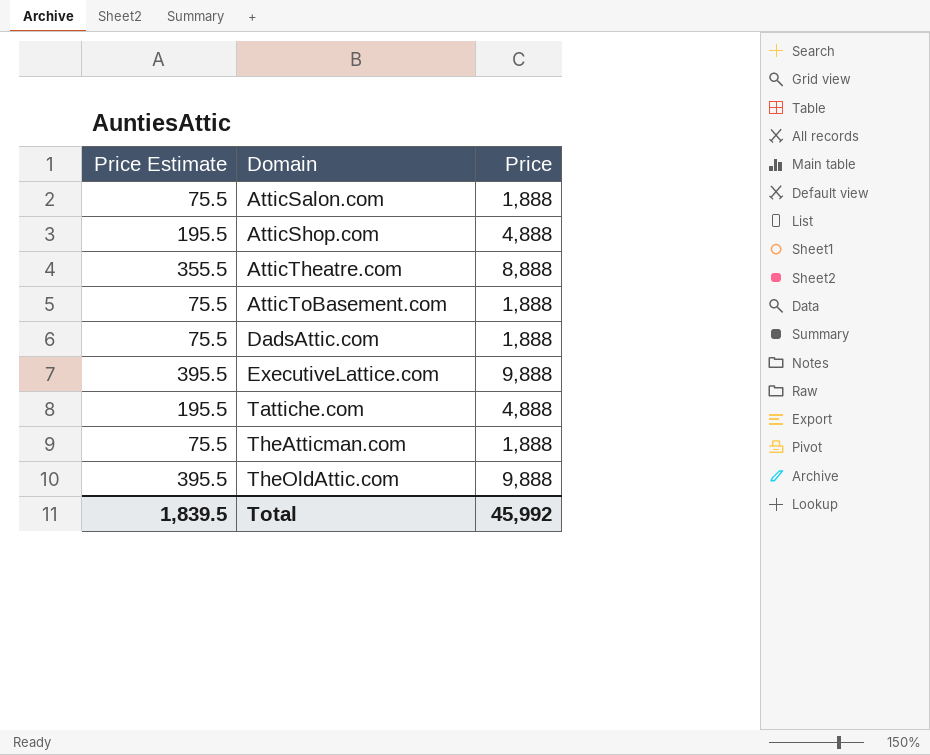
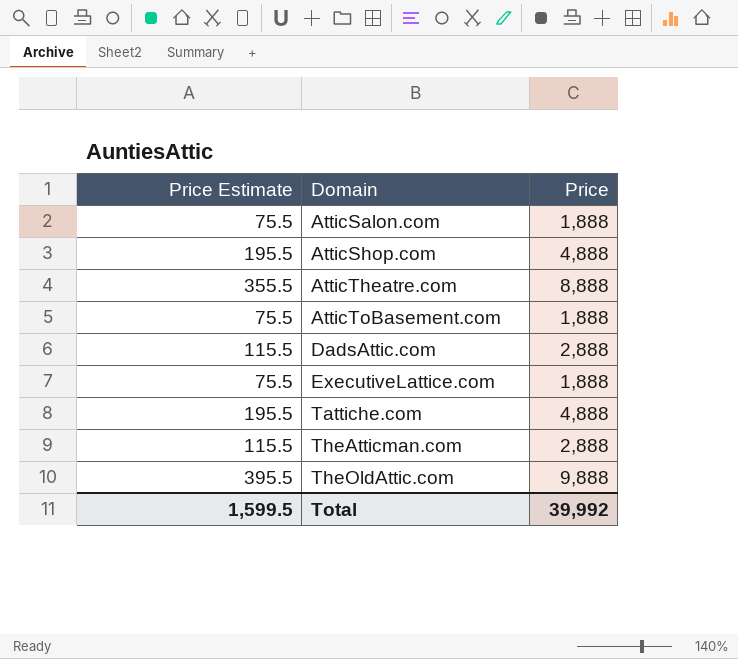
DadsAttic.com | Price Estimate: 75.5 -> 115.5
DadsAttic.com | Price: 1,888 -> 2,888
ExecutiveLattice.com | Price Estimate: 395.5 -> 75.5
ExecutiveLattice.com | Price: 9,888 -> 1,888
TheAtticman.com | Price Estimate: 75.5 -> 115.5
TheAtticman.com | Price: 1,888 -> 2,888
Total | Price Estimate: 1,839.5 -> 1,599.5
Total | Price: 45,992 -> 39,992

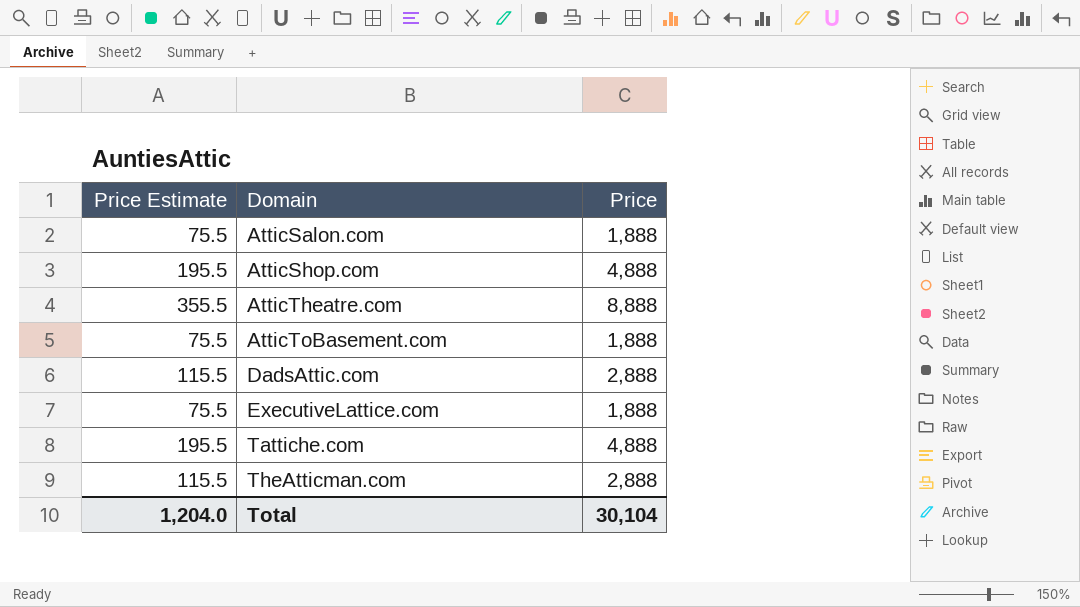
row TheOldAttic.com: 395.5 | 9,888 -> none
Total | Price Estimate: 1,599.5 -> 1,204.0
Total | Price: 39,992 -> 30,104

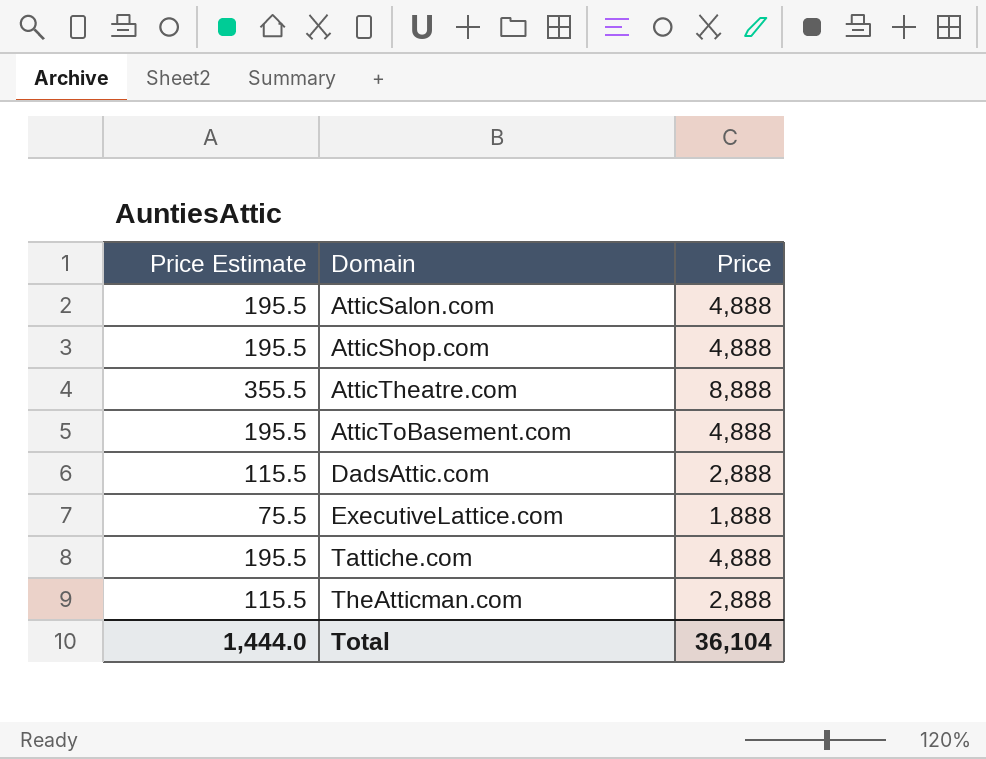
AtticSalon.com | Price Estimate: 75.5 -> 195.5
AtticSalon.com | Price: 1,888 -> 4,888
AtticToBasement.com | Price Estimate: 75.5 -> 195.5
AtticToBasement.com | Price: 1,888 -> 4,888
Total | Price Estimate: 1,204.0 -> 1,444.0
Total | Price: 30,104 -> 36,104

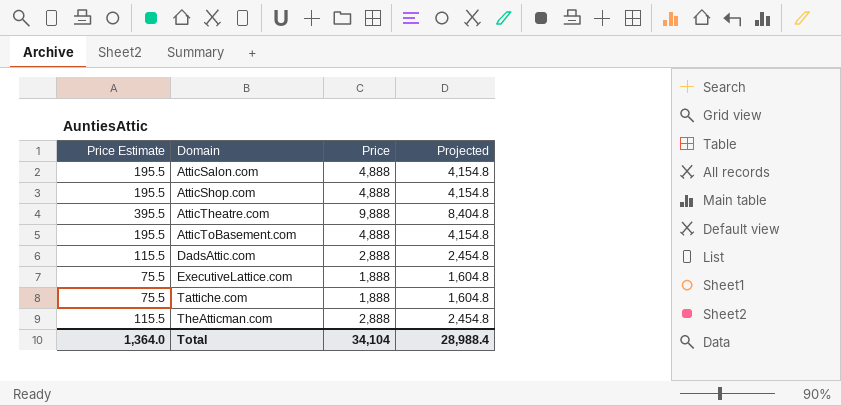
column Projected | formula: none -> [Price] * 0.85
AtticTheatre.com | Price Estimate: 355.5 -> 395.5
AtticTheatre.com | Price: 8,888 -> 9,888
Tattiche.com | Price Estimate: 195.5 -> 75.5
Tattiche.com | Price: 4,888 -> 1,888
Total | Price Estimate: 1,444.0 -> 1,364.0
Total | Price: 36,104 -> 34,104

